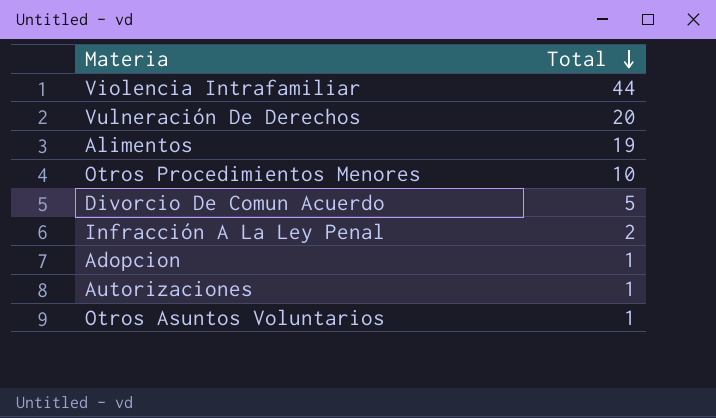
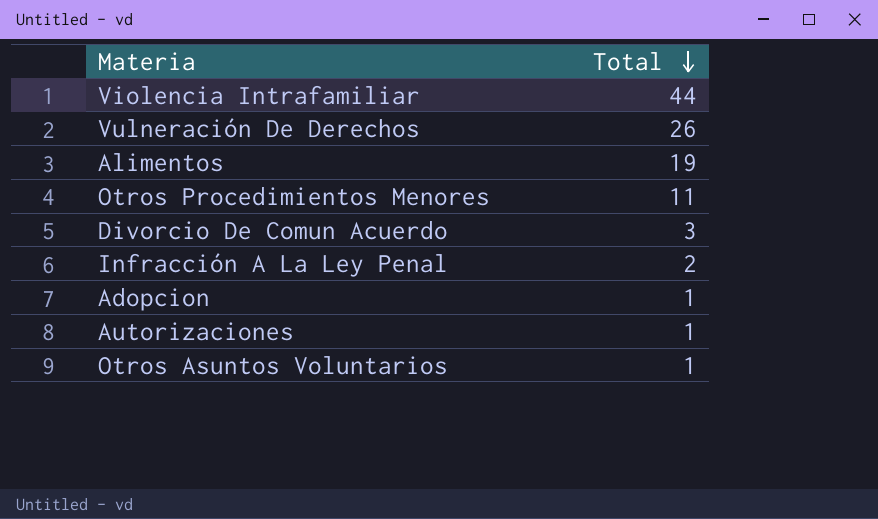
Vulneración De Derechos | Total: 20 -> 26
Otros Procedimientos Menores | Total: 10 -> 11
Divorcio De Comun Acuerdo | Total: 5 -> 3

